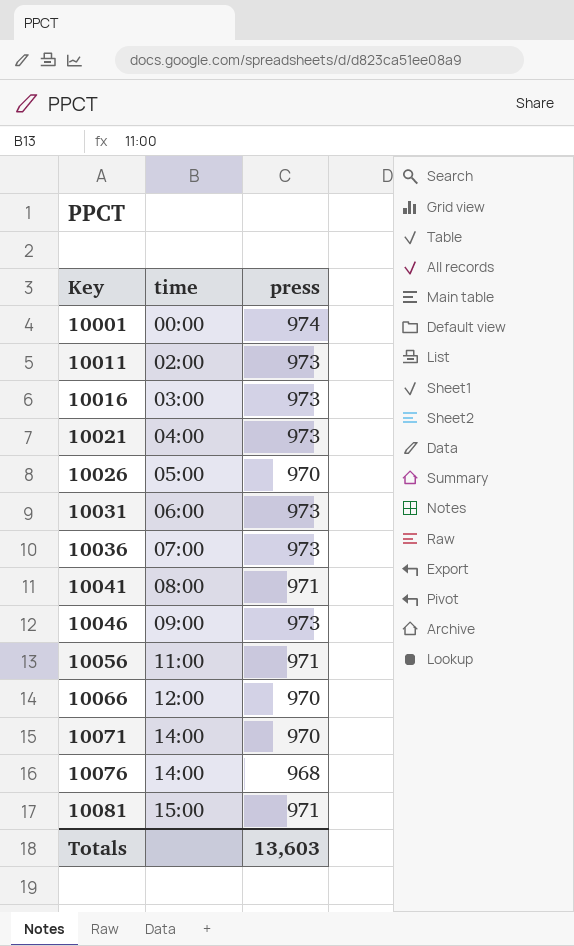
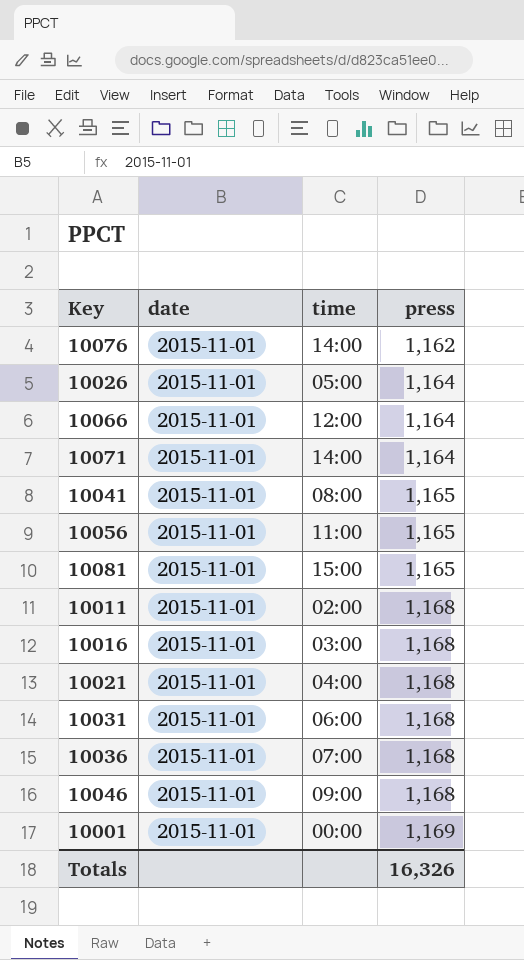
row order: Key ascending -> press ascending
column date | position: none -> 2
10076 | press: 968 -> 1,162
10026 | press: 970 -> 1,164
10066 | press: 970 -> 1,164
10071 | press: 970 -> 1,164
10041 | press: 971 -> 1,165
10056 | press: 971 -> 1,165
10081 | press: 971 -> 1,165
10011 | press: 973 -> 1,168
10016 | press: 973 -> 1,168
10021 | press: 973 -> 1,168
10031 | press: 973 -> 1,168
10036 | press: 973 -> 1,168
10046 | press: 973 -> 1,168
10001 | press: 974 -> 1,169
Totals | press: 13,603 -> 16,326

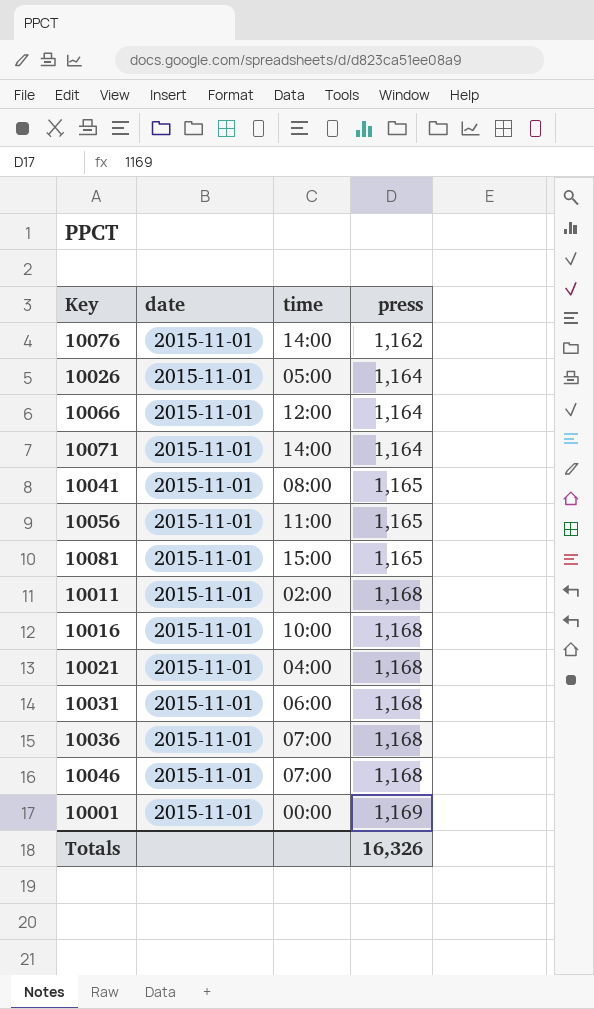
10016 | time: 03:00 -> 10:00
10046 | time: 09:00 -> 07:00

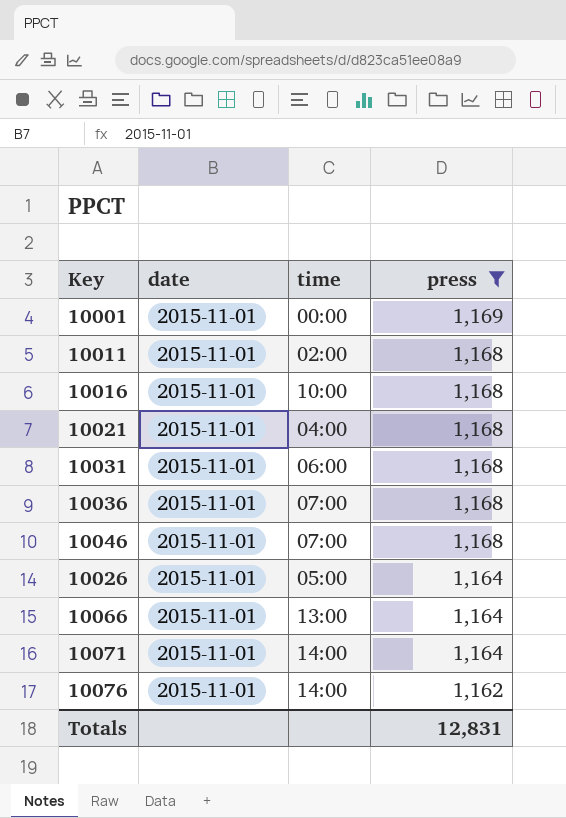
filter: none -> press != 1,165
row order: press ascending -> press descending
10066 | time: 12:00 -> 13:00
Totals | press: 16,326 -> 12,831

